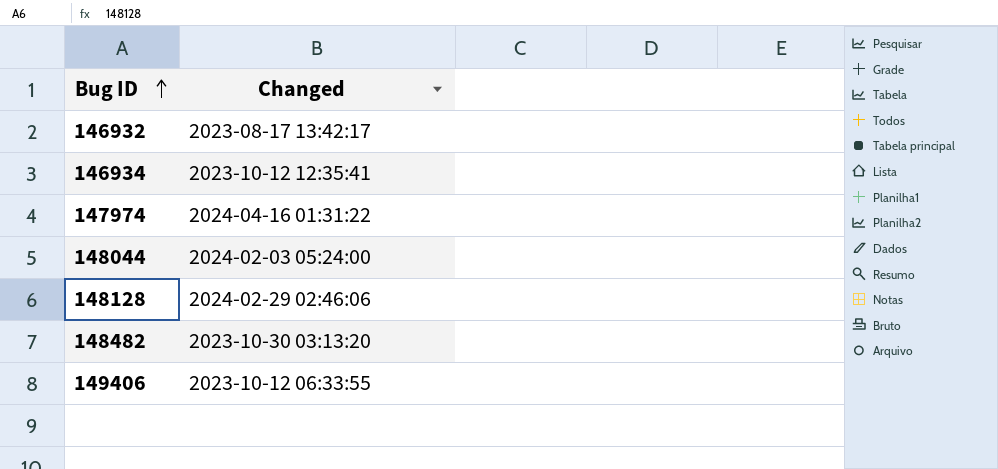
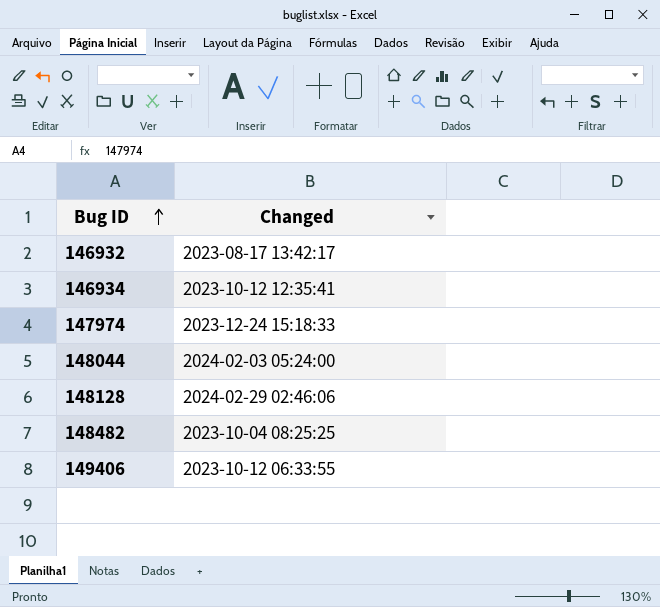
147974 | Changed: 2024-04-16 01:31:22 -> 2023-12-24 15:18:33
148482 | Changed: 2023-10-30 03:13:20 -> 2023-10-04 08:25:25

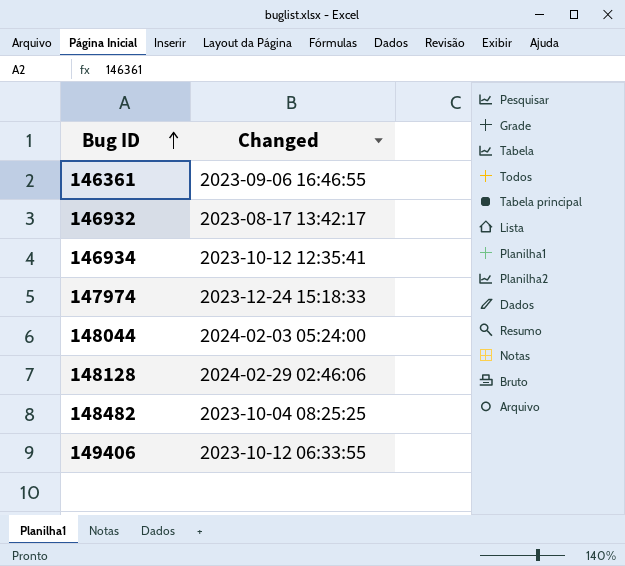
row 146361: none -> 2023-09-06 16:46:55

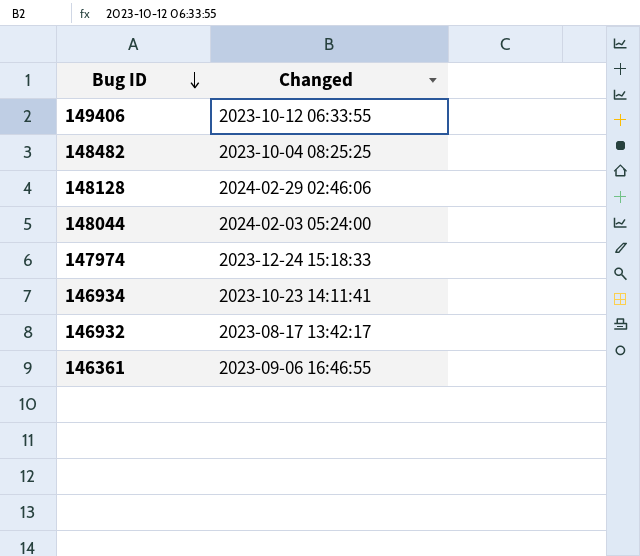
row order: Bug ID ascending -> Bug ID descending
146934 | Changed: 2023-10-12 12:35:41 -> 2023-10-23 14:11:41

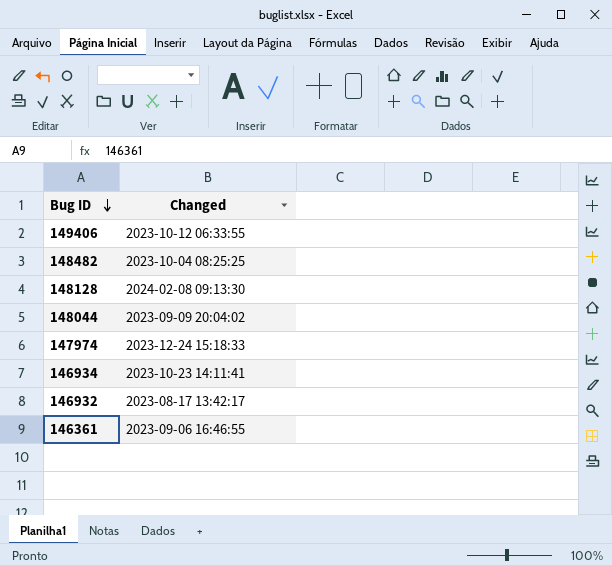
148128 | Changed: 2024-02-29 02:46:06 -> 2024-02-08 09:13:30
148044 | Changed: 2024-02-03 05:24:00 -> 2023-09-09 20:04:02

